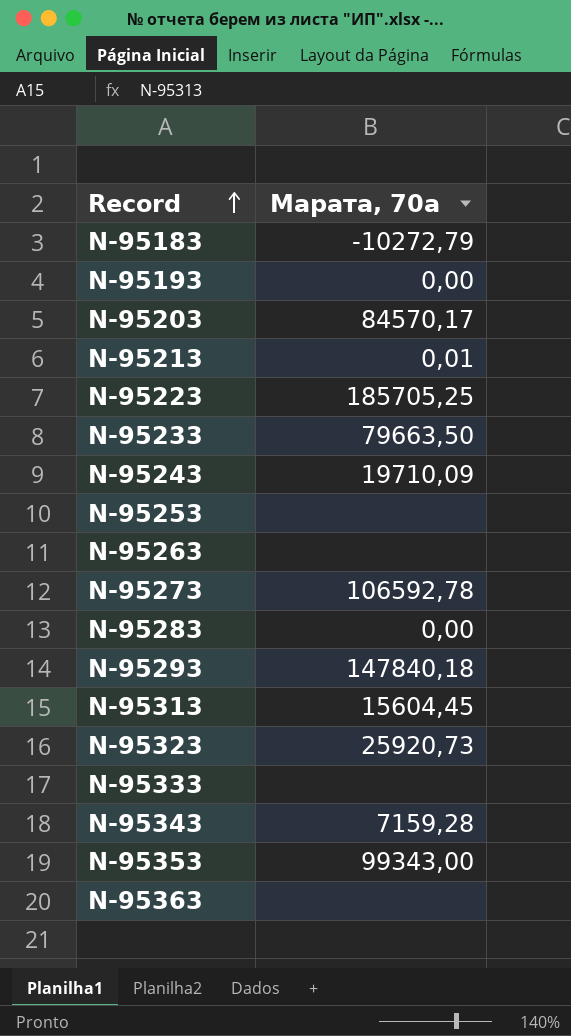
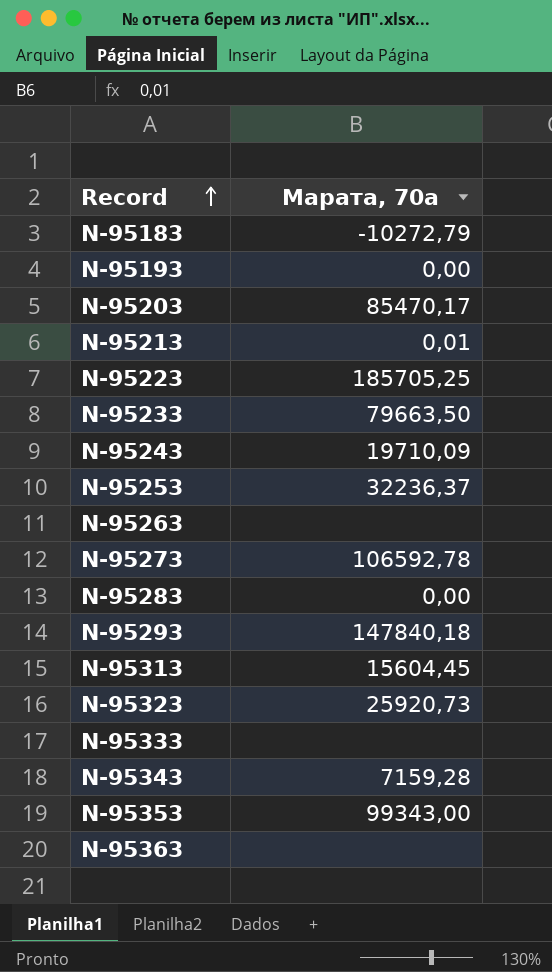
N-95203 | Марата, 70а: 84570,17 -> 85470,17
N-95253 | Марата, 70а: none -> 32236,37

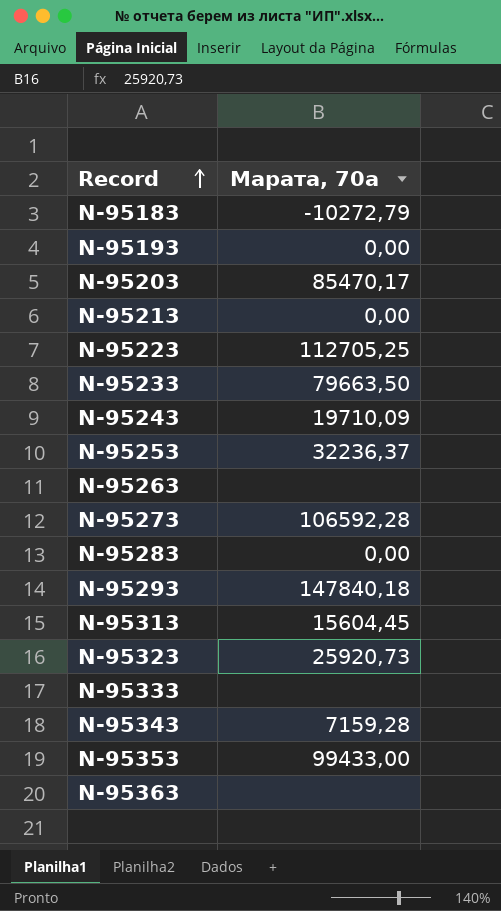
N-95213 | Марата, 70а: 0,01 -> 0,00
N-95223 | Марата, 70а: 185705,25 -> 112705,25
N-95273 | Марата, 70а: 106592,78 -> 106592,28
N-95353 | Марата, 70а: 99343,00 -> 99433,00

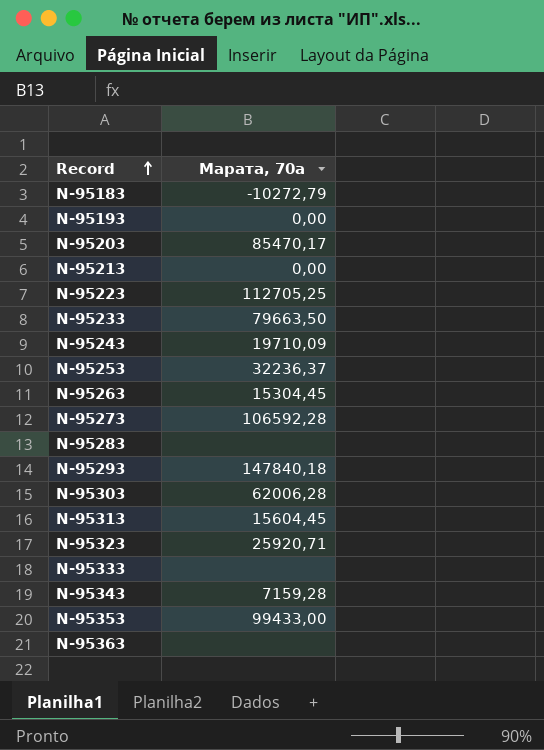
N-95263 | Марата, 70а: none -> 15304,45
N-95283 | Марата, 70а: 0,00 -> none
row N-95303: none -> 62006,28
N-95323 | Марата, 70а: 25920,73 -> 25920,71

